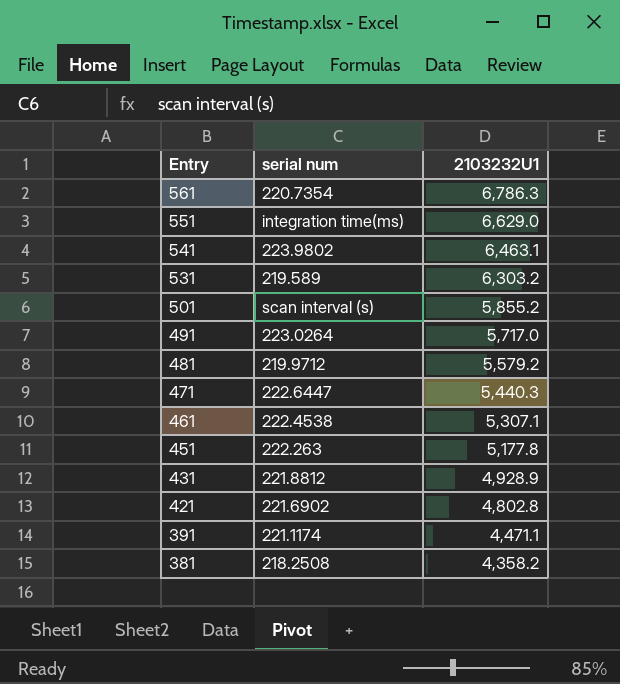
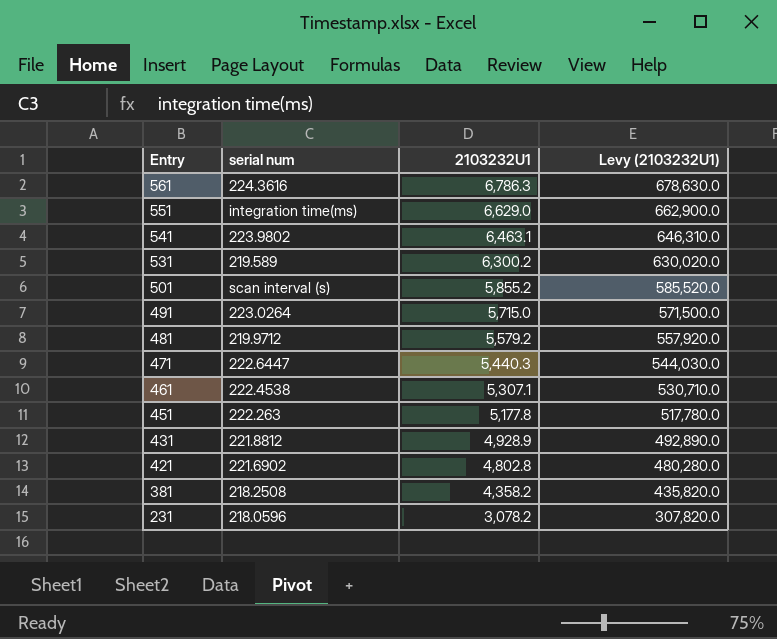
column Levy (2103232U1) | formula: none -> [2103232U1] * 100
row 391: 221.1174 | 4,471.1 -> none
561 | serial num: 220.7354 -> 224.3616
531 | 2103232U1: 6,303.2 -> 6,300.2
491 | 2103232U1: 5,717.0 -> 5,715.0
row 231: none -> 218.0596 | 3,078.2 | 307,820.0

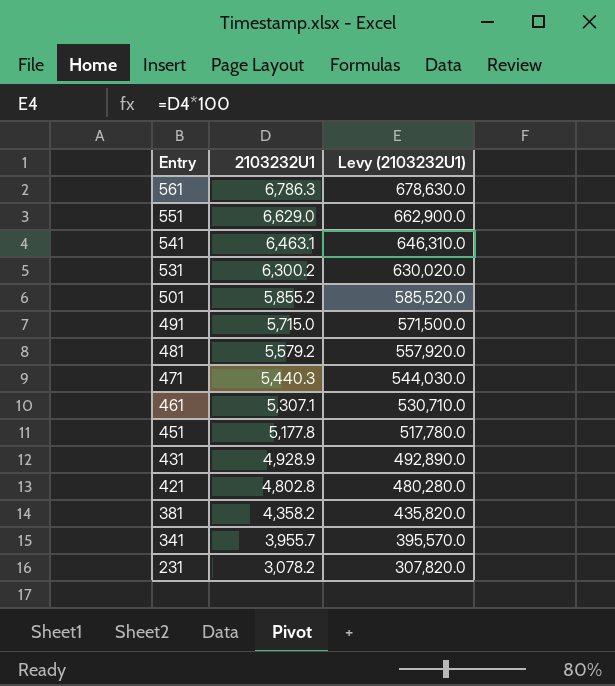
column serial num | position: 2 -> none
row 341: none -> 3,955.7 | 395,570.0

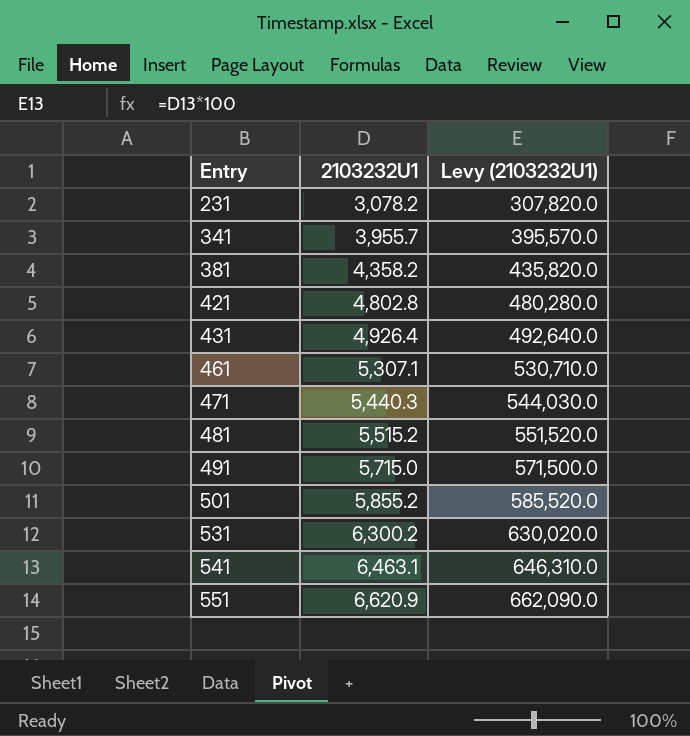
row order: Entry descending -> Entry ascending
row 561: 6,786.3 | 678,630.0 -> none
row 451: 5,177.8 | 517,780.0 -> none
431 | 2103232U1: 4,928.9 -> 4,926.4
431 | Levy (2103232U1): 492,890.0 -> 492,640.0
481 | 2103232U1: 5,579.2 -> 5,515.2
481 | Levy (2103232U1): 557,920.0 -> 551,520.0
551 | 2103232U1: 6,629.0 -> 6,620.9
551 | Levy (2103232U1): 662,900.0 -> 662,090.0

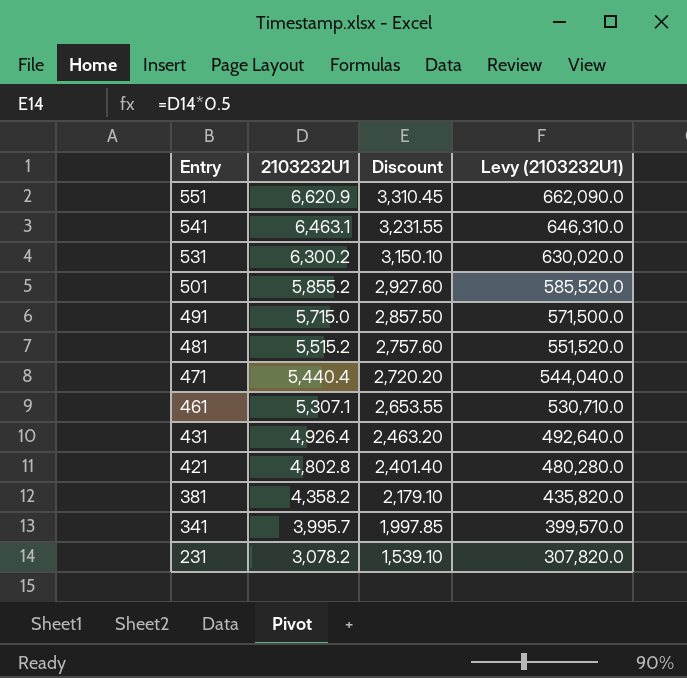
row order: Entry ascending -> Entry descending
column Discount | formula: none -> [2103232U1] * 0.5
471 | 2103232U1: 5,440.3 -> 5,440.4
471 | Levy (2103232U1): 544,030.0 -> 544,040.0
341 | 2103232U1: 3,955.7 -> 3,995.7
341 | Levy (2103232U1): 395,570.0 -> 399,570.0

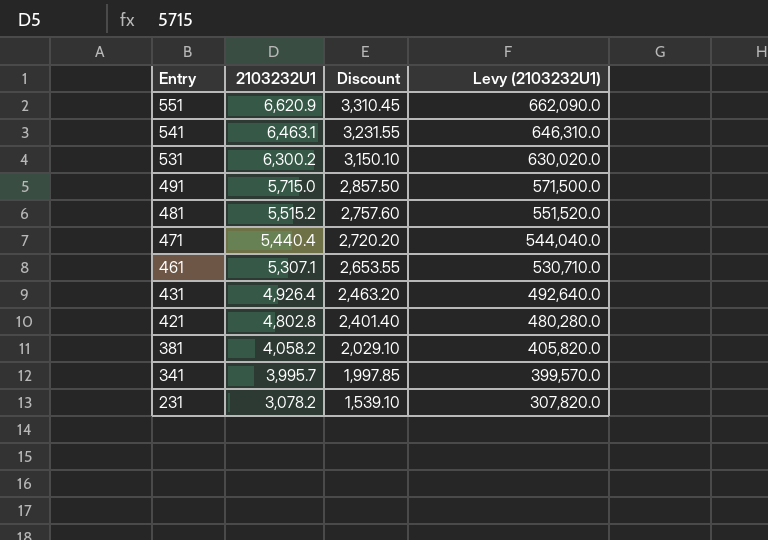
row 501: 5,855.2 | 2,927.60 | 585,520.0 -> none
381 | 2103232U1: 4,358.2 -> 4,058.2
381 | Discount: 2,179.10 -> 2,029.10
381 | Levy (2103232U1): 435,820.0 -> 405,820.0

